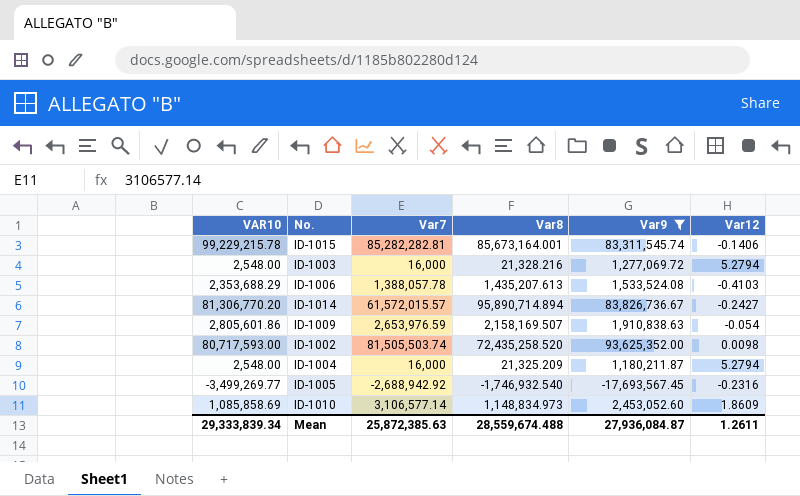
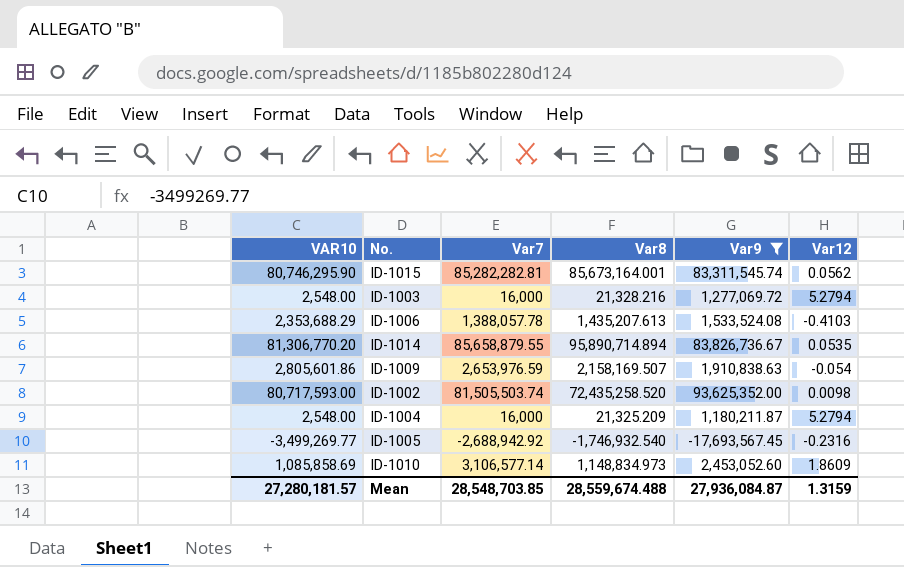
ID-1015 | VAR10: 99,229,215.78 -> 80,746,295.90
ID-1015 | Var12: -0.1406 -> 0.0562
ID-1014 | Var7: 61,572,015.57 -> 85,658,879.55
ID-1014 | Var12: -0.2427 -> 0.0535
Mean | VAR10: 29,333,839.34 -> 27,280,181.57
Mean | Var7: 25,872,385.63 -> 28,548,703.85
Mean | Var12: 1.2611 -> 1.3159

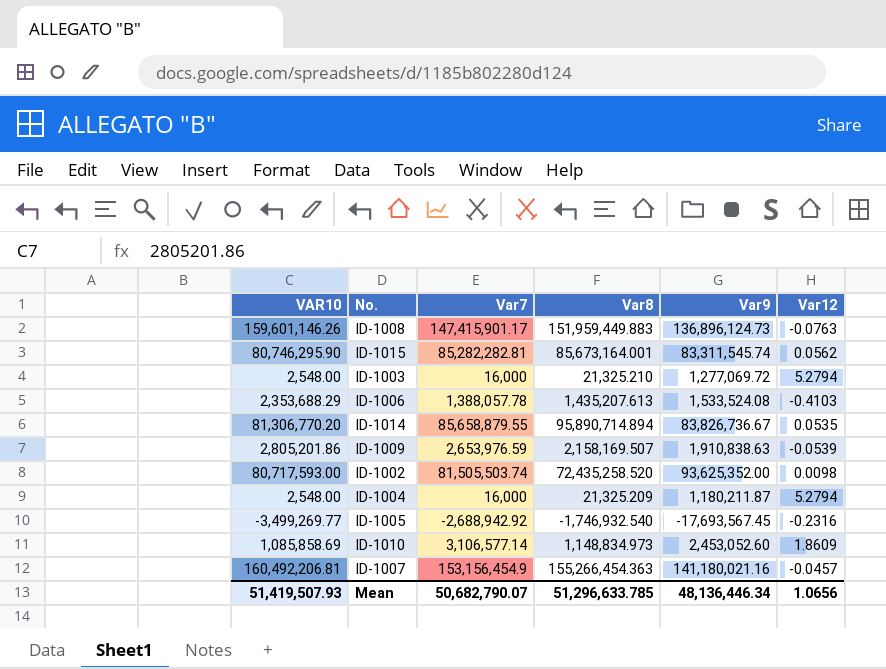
filter: Var9 <= 93,625,352.00 -> none
ID-1003 | Var8: 21,328.216 -> 21,325.210
ID-1009 | VAR10: 2,805,601.86 -> 2,805,201.86
ID-1009 | Var12: -0.054 -> -0.0539
Mean | VAR10: 27,280,181.57 -> 51,419,507.93
Mean | Var7: 28,548,703.85 -> 50,682,790.07
Mean | Var8: 28,559,674.488 -> 51,296,633.785
Mean | Var9: 27,936,084.87 -> 48,136,446.34
Mean | Var12: 1.3159 -> 1.0656

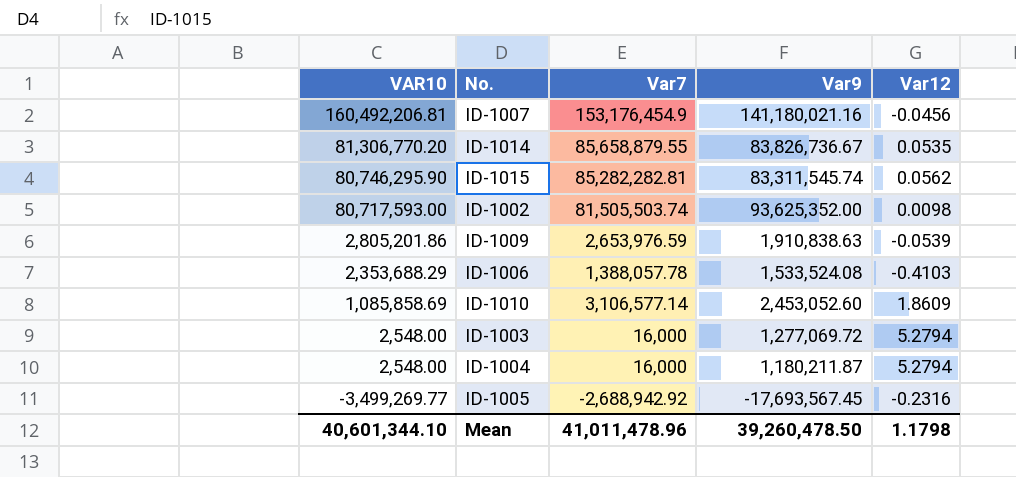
row order: none -> VAR10 descending
column Var8 | position: 4 -> none
row ID-1008: 159,601,146.26 | 147,415,901.17 | 151,959,449.883 | 136,896,124.73 | -0.0763 -> none
ID-1007 | Var7: 153,156,454.9 -> 153,176,454.9
ID-1007 | Var12: -0.0457 -> -0.0456
Mean | VAR10: 51,419,507.93 -> 40,601,344.10
Mean | Var7: 50,682,790.07 -> 41,011,478.96
Mean | Var9: 48,136,446.34 -> 39,260,478.50
Mean | Var12: 1.0656 -> 1.1798

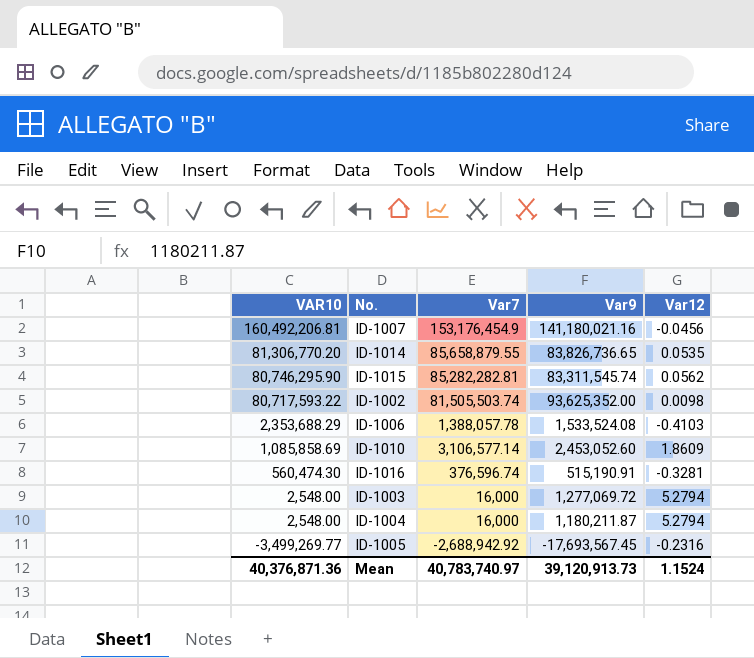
row ID-1009: 2,805,201.86 | 2,653,976.59 | 1,910,838.63 | -0.0539 -> none
ID-1014 | Var9: 83,826,736.67 -> 83,826,736.65
ID-1002 | VAR10: 80,717,593.00 -> 80,717,593.22
row ID-1016: none -> 560,474.30 | 376,596.74 | 515,190.91 | -0.3281
Mean | VAR10: 40,601,344.10 -> 40,376,871.36
Mean | Var7: 41,011,478.96 -> 40,783,740.97
Mean | Var9: 39,260,478.50 -> 39,120,913.73
Mean | Var12: 1.1798 -> 1.1524

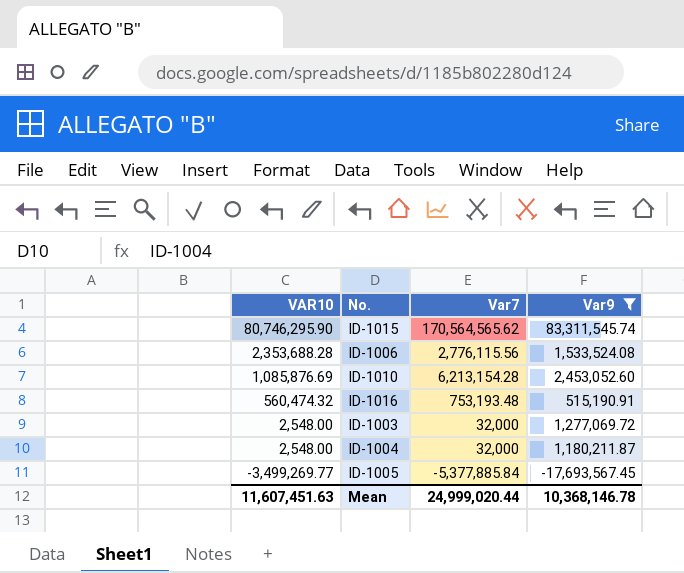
filter: none -> Var9 <= 83,311,545.74
column Var12 | formula: ([Var7] - [VAR10]) / [VAR10] -> none
ID-1015 | Var7: 85,282,282.81 -> 170,564,565.62
ID-1006 | VAR10: 2,353,688.29 -> 2,353,688.28
ID-1006 | Var7: 1,388,057.78 -> 2,776,115.56
ID-1010 | VAR10: 1,085,858.69 -> 1,085,876.69
ID-1010 | Var7: 3,106,577.14 -> 6,213,154.28
ID-1016 | VAR10: 560,474.30 -> 560,474.32
ID-1016 | Var7: 376,596.74 -> 753,193.48
ID-1003 | Var7: 16,000 -> 32,000
ID-1004 | Var7: 16,000 -> 32,000
ID-1005 | Var7: -2,688,942.92 -> -5,377,885.84
Mean | VAR10: 40,376,871.36 -> 11,607,451.63
Mean | Var7: 40,783,740.97 -> 24,999,020.44
Mean | Var9: 39,120,913.73 -> 10,368,146.78

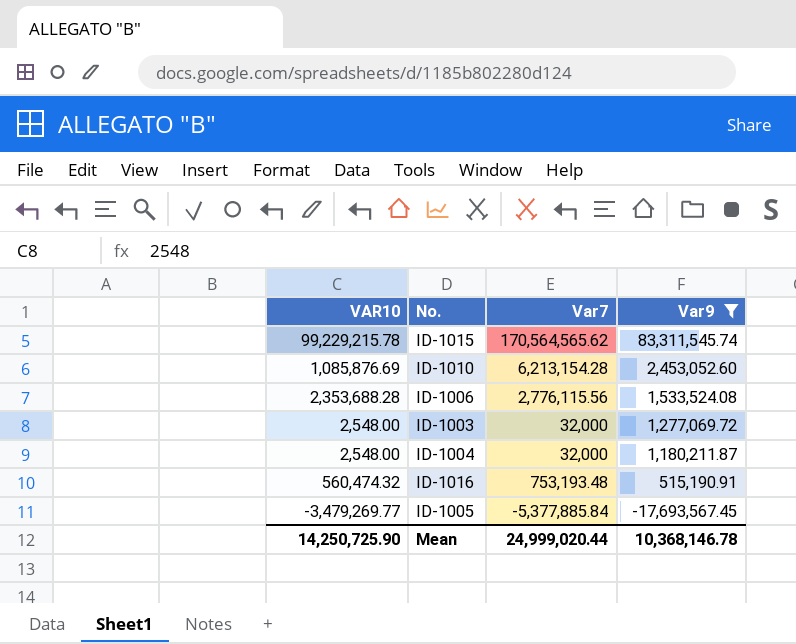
row order: VAR10 descending -> Var9 descending
ID-1015 | VAR10: 80,746,295.90 -> 99,229,215.78
ID-1005 | VAR10: -3,499,269.77 -> -3,479,269.77
Mean | VAR10: 11,607,451.63 -> 14,250,725.90

